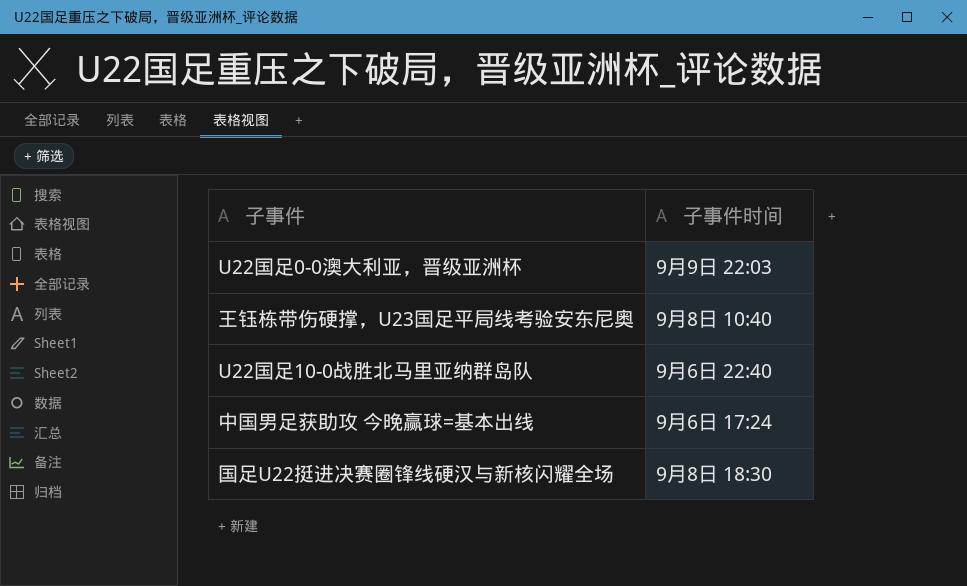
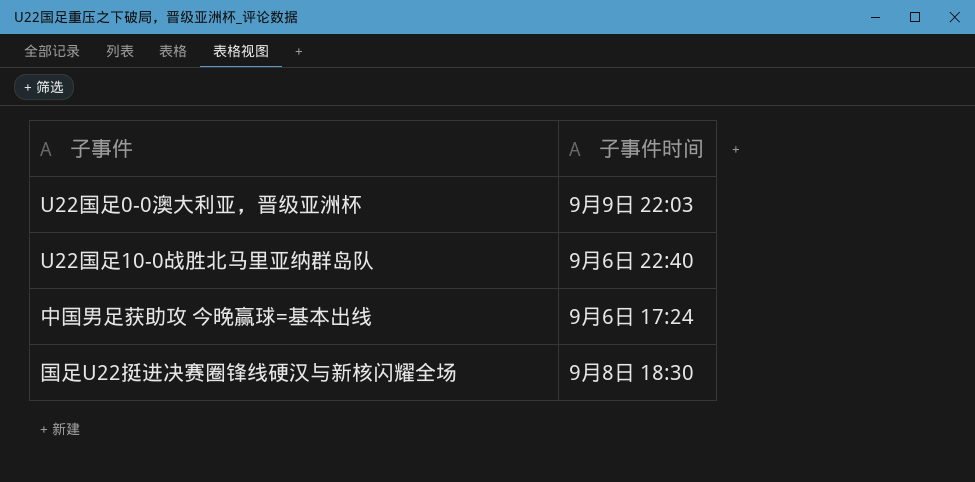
row 王钰栋带伤硬撑，U23国足平局线考验安东尼奥: 9月8日 10:40 -> none

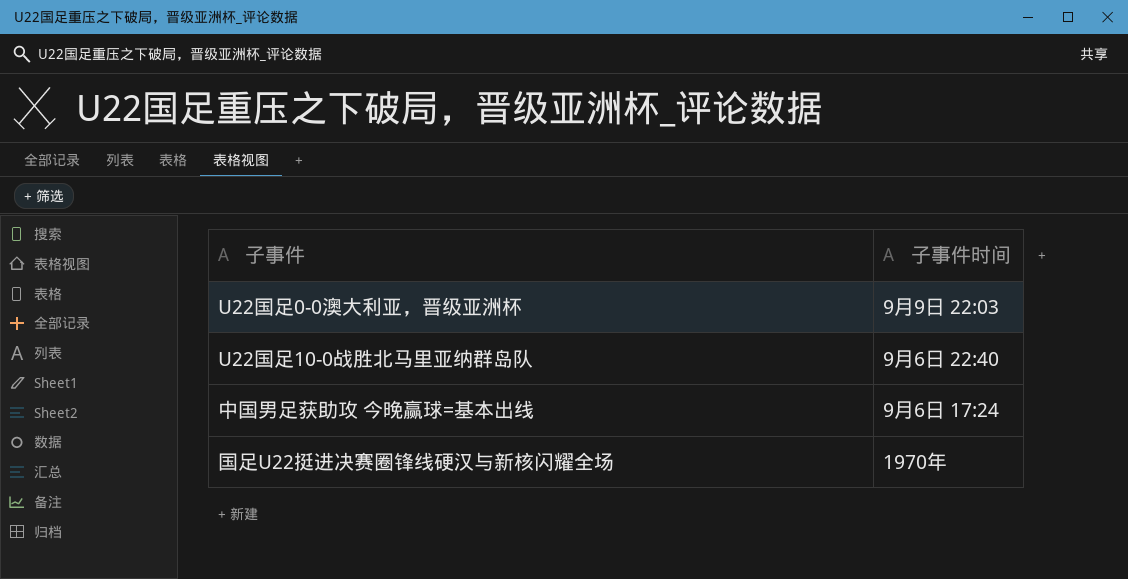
国足U22挺进决赛圈锋线硬汉与新核闪耀全场 | 子事件时间: 9月8日 18:30 -> 1970年

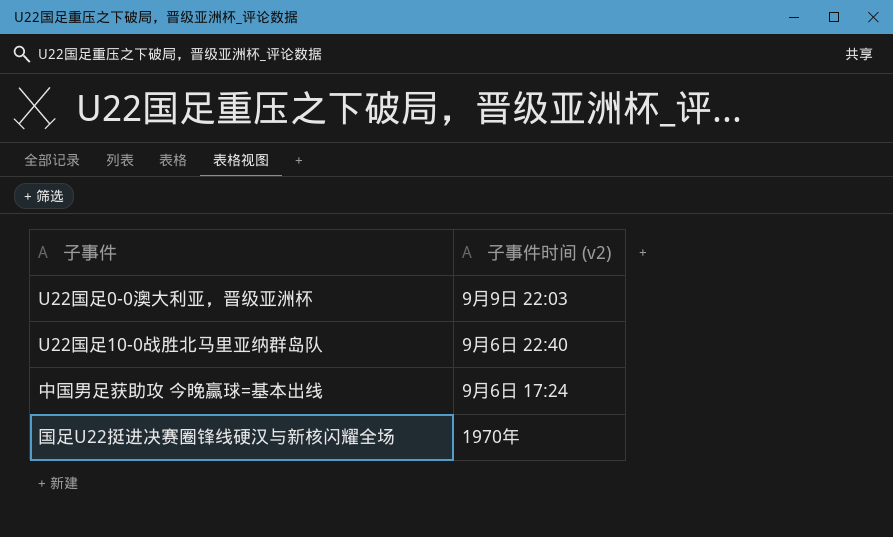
column name: 子事件时间 -> 子事件时间 (v2)

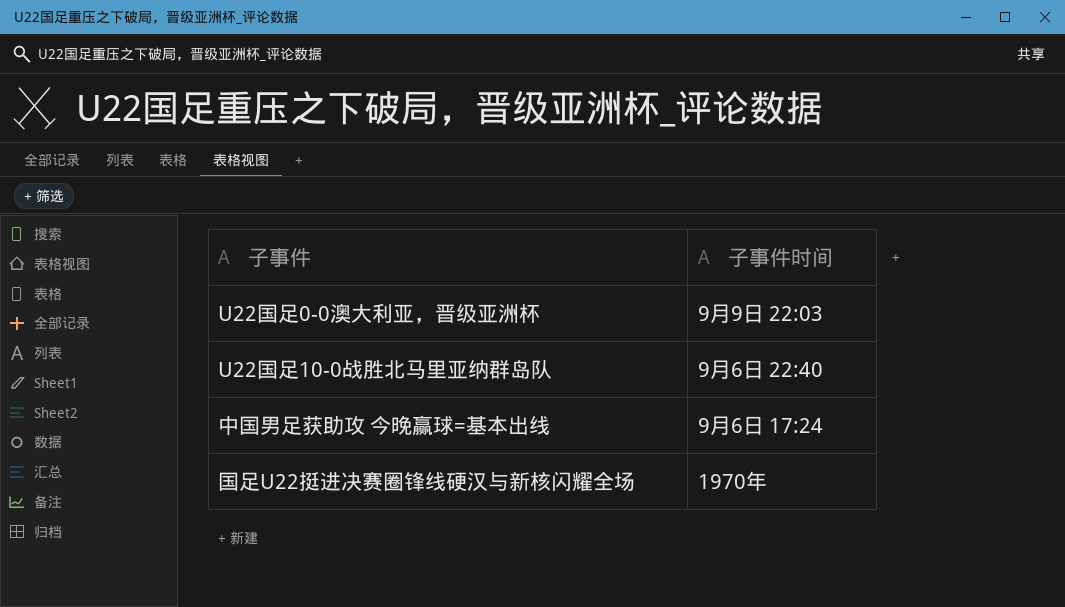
column name: 子事件时间 (v2) -> 子事件时间

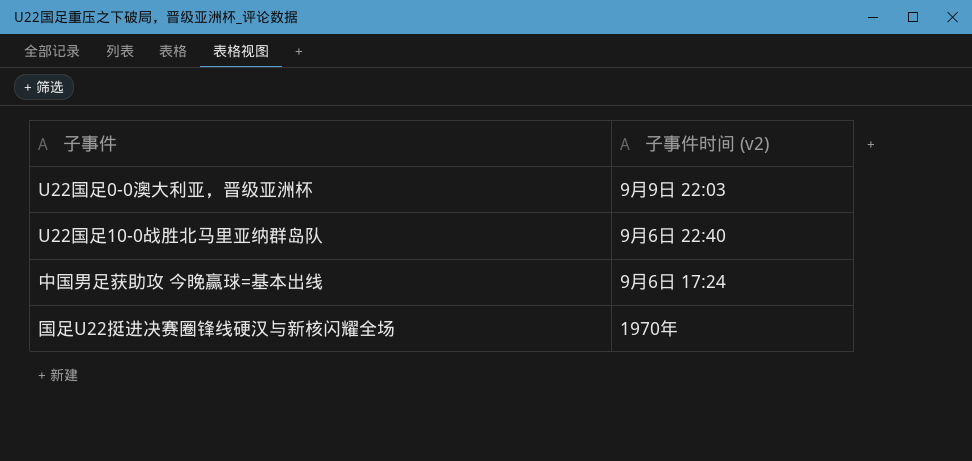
column name: 子事件时间 -> 子事件时间 (v2)

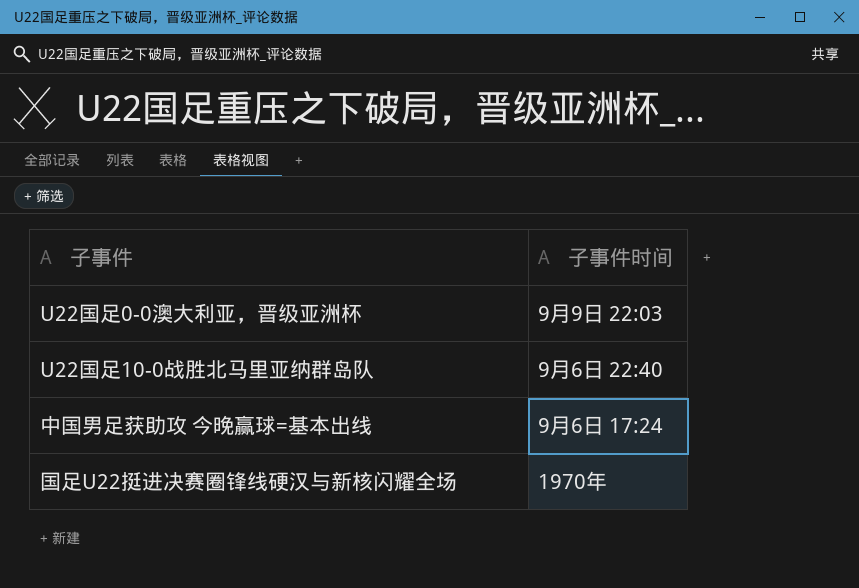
column name: 子事件时间 (v2) -> 子事件时间

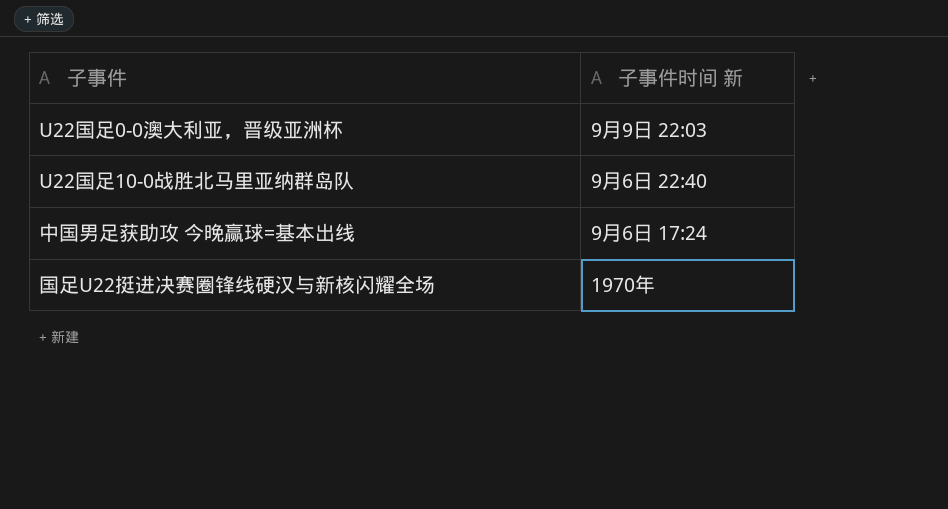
column name: 子事件时间 -> 子事件时间 新

